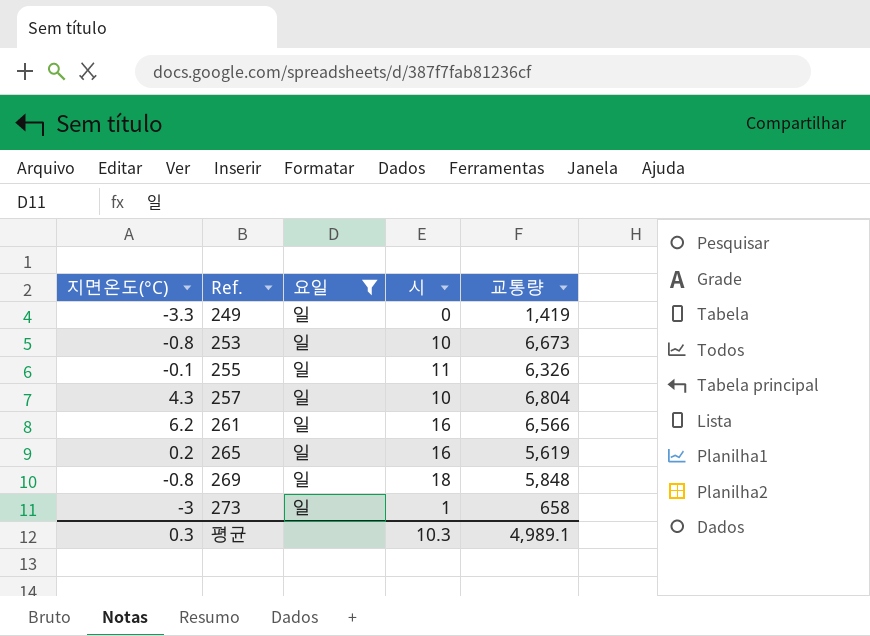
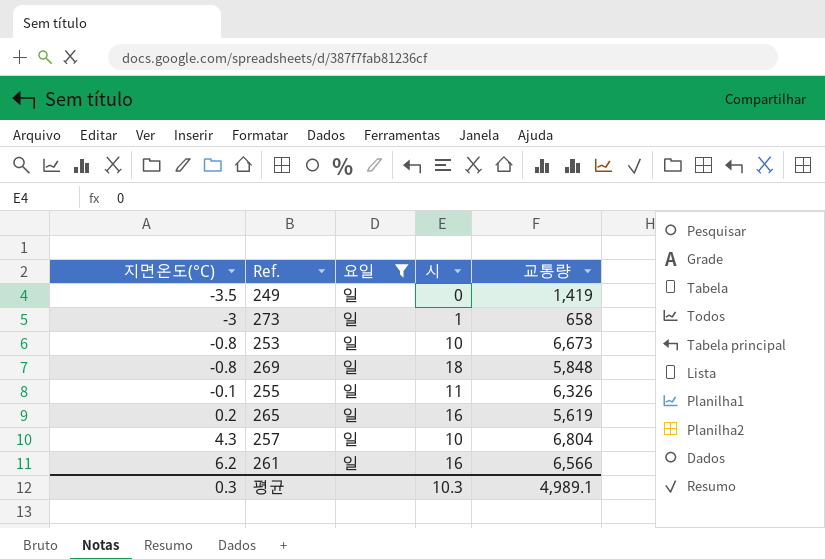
row order: Ref. ascending -> 지면온도(°C) ascending
249 | 지면온도(°C): -3.3 -> -3.5

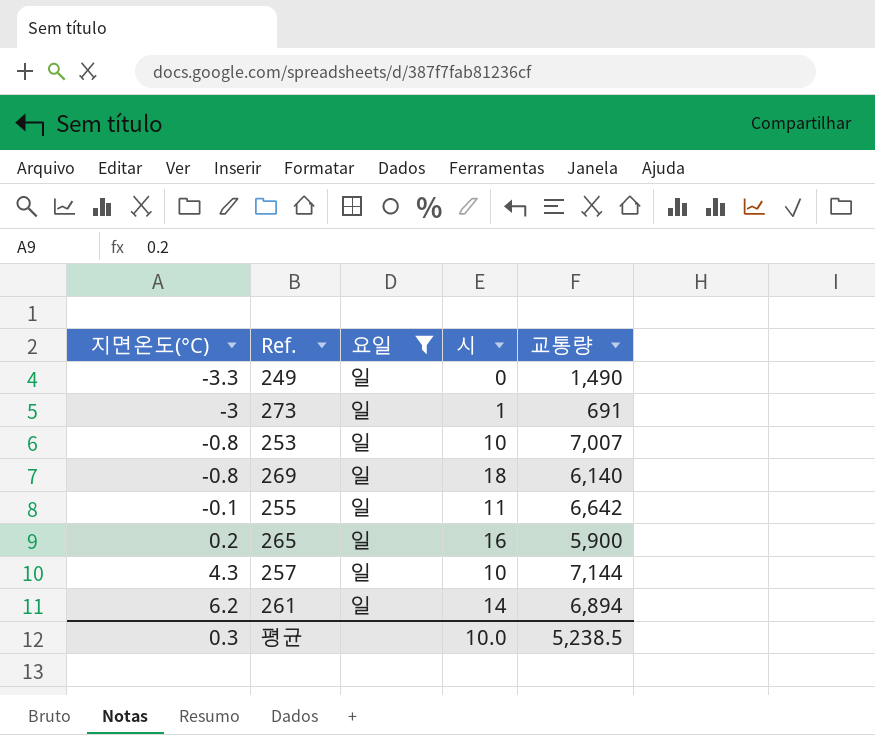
249 | 지면온도(°C): -3.5 -> -3.3
249 | 교통량: 1,419 -> 1,490
273 | 교통량: 658 -> 691
253 | 교통량: 6,673 -> 7,007
269 | 교통량: 5,848 -> 6,140
255 | 교통량: 6,326 -> 6,642
265 | 교통량: 5,619 -> 5,900
257 | 교통량: 6,804 -> 7,144
261 | 시: 16 -> 14
261 | 교통량: 6,566 -> 6,894
평균 | 시: 10.3 -> 10.0
평균 | 교통량: 4,989.1 -> 5,238.5

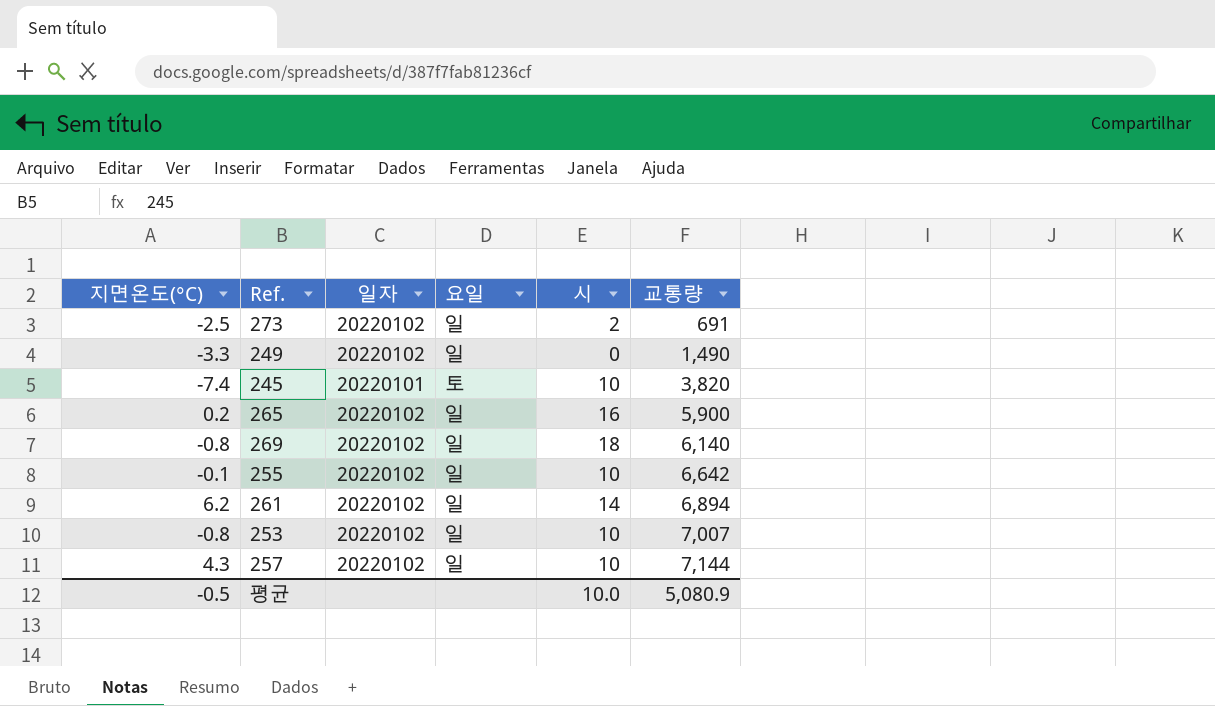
filter: 요일 = 일 -> none
row order: 지면온도(°C) ascending -> 교통량 ascending
column 일자 | position: none -> 3
273 | 지면온도(°C): -3 -> -2.5
273 | 시: 1 -> 2
255 | 시: 11 -> 10
평균 | 지면온도(°C): 0.3 -> -0.5
평균 | 교통량: 5,238.5 -> 5,080.9

